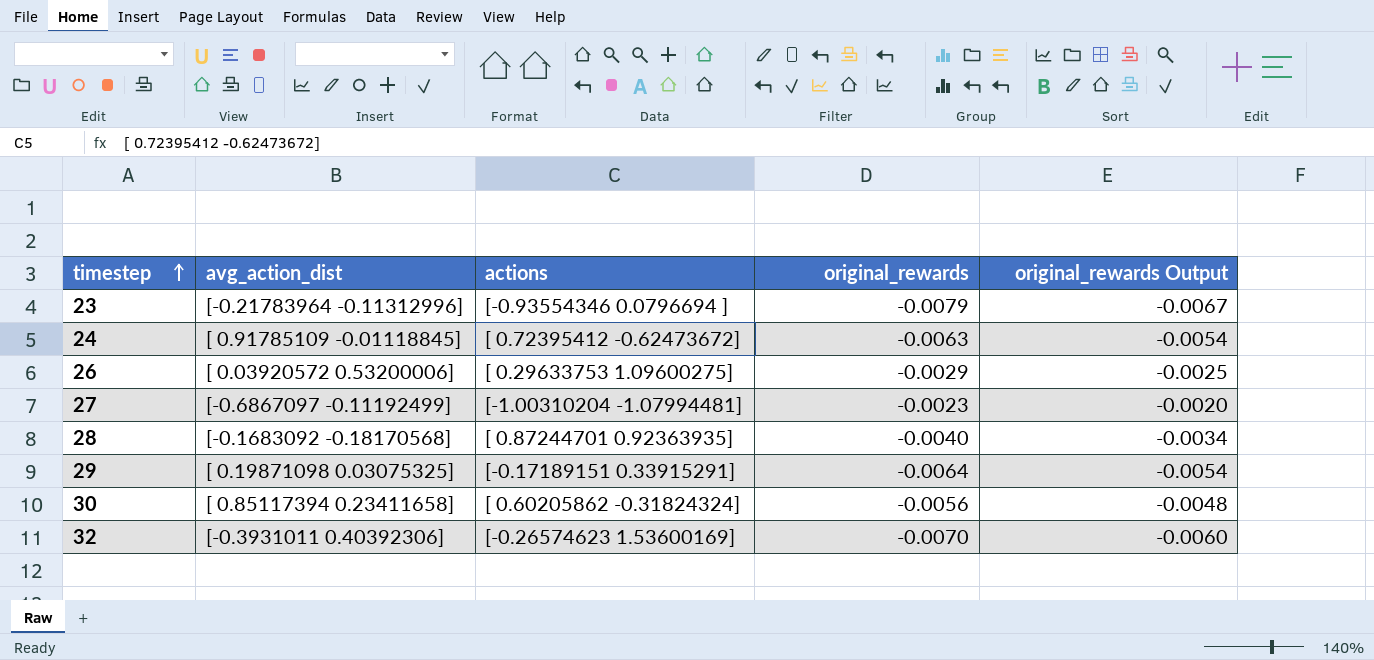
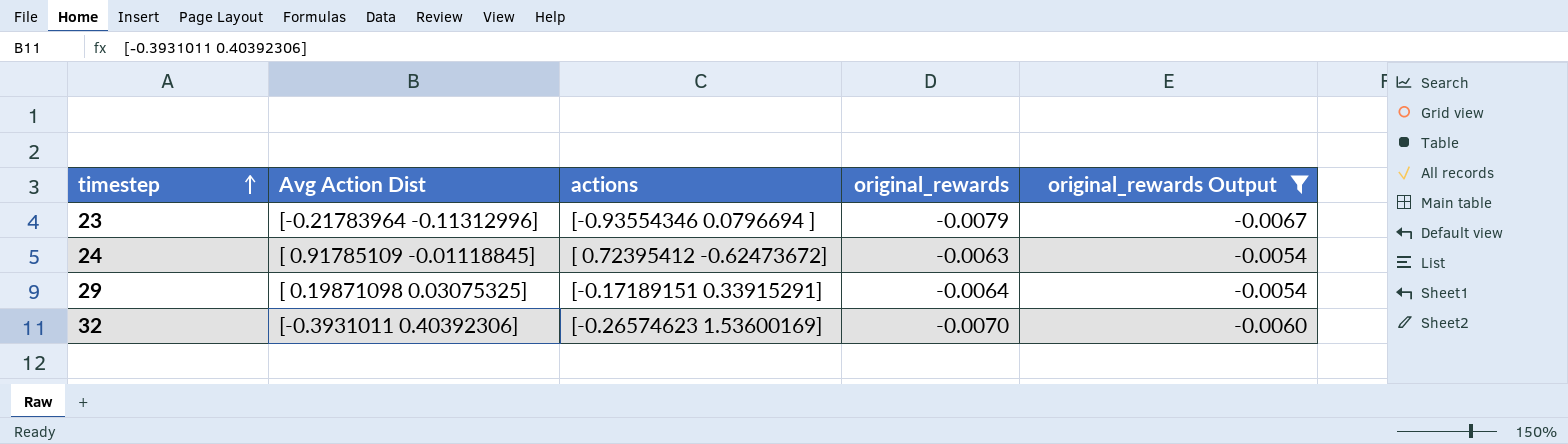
filter: none -> original_rewards Output <= -0.0054
column name: avg_action_dist -> Avg Action Dist

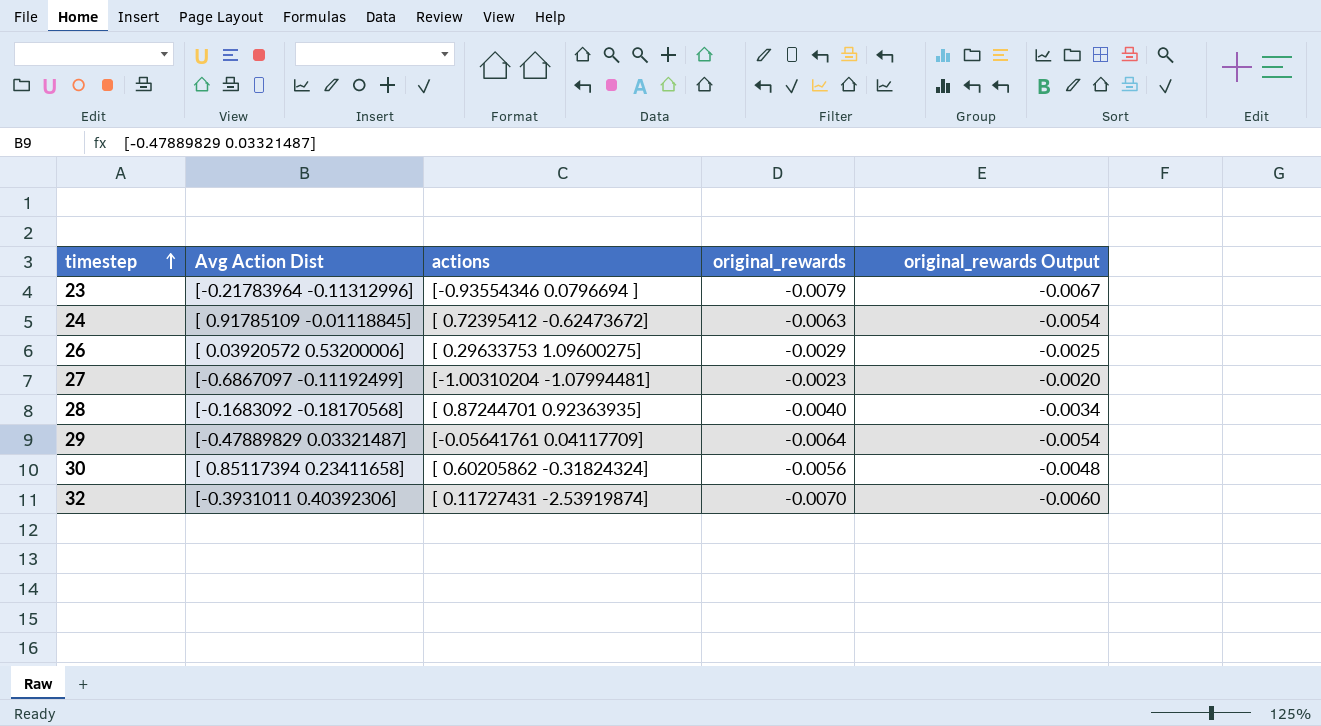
filter: original_rewards Output <= -0.0054 -> none
29 | Avg Action Dist: [ 0.19871098 0.03075325] -> [-0.47889829 0.03321487]
29 | actions: [-0.17189151 0.33915291] -> [-0.05641761 0.04117709]
32 | actions: [-0.26574623 1.53600169] -> [ 0.11727431 -2.53919874]

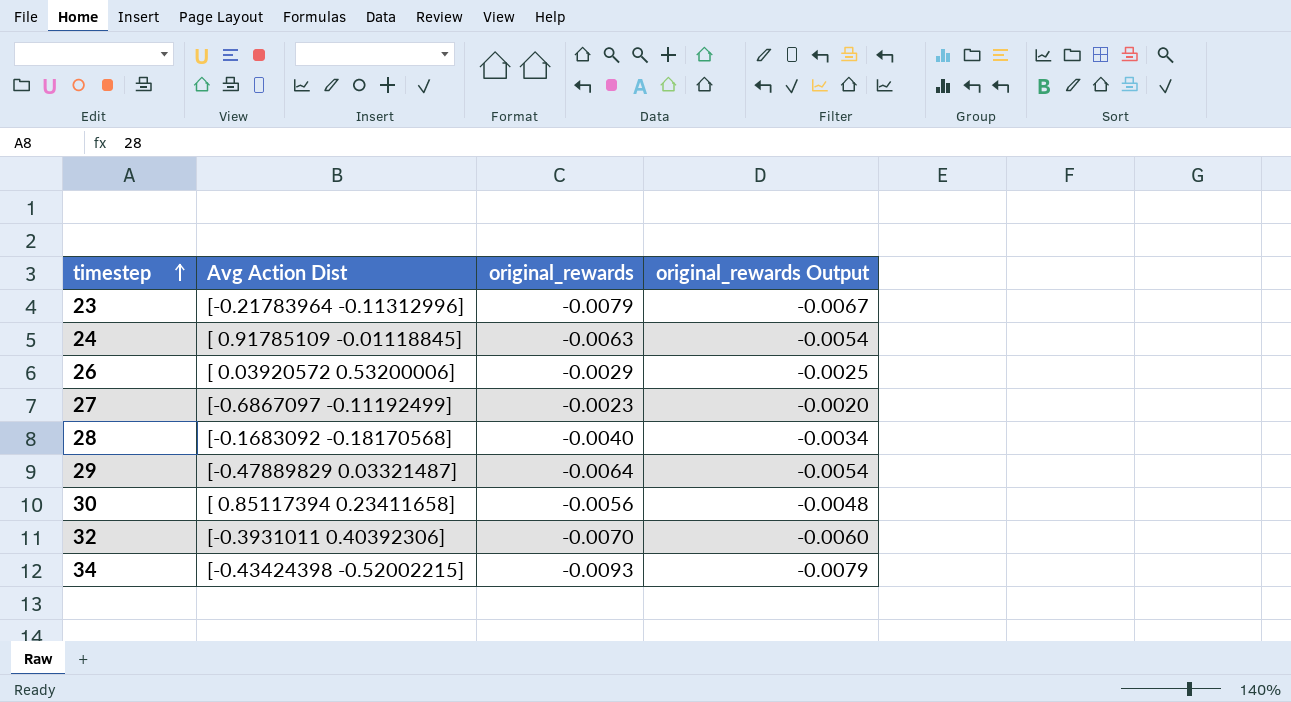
column actions | position: 3 -> none
row 34: none -> [-0.43424398 -0.52002215] | -0.0093 | -0.0079

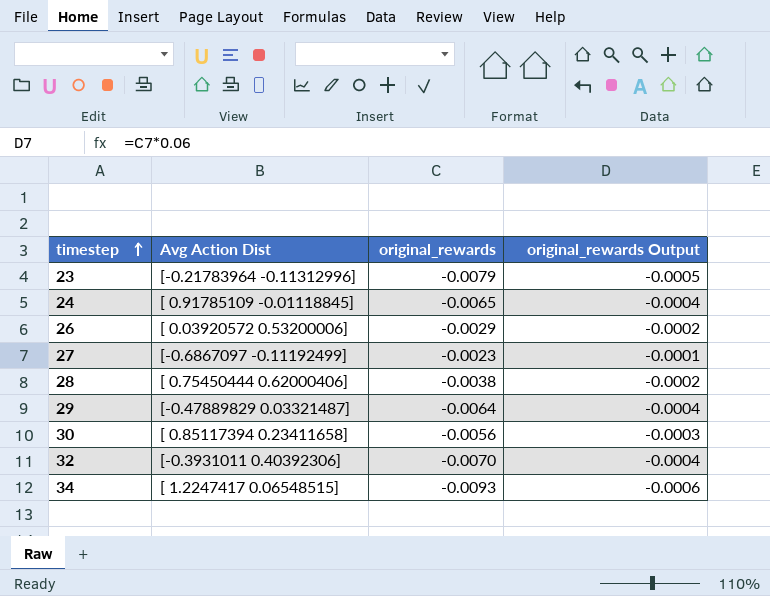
column original_rewards Output | formula: [original_rewards] * 0.85 -> [original_rewards] * 0.06
24 | original_rewards: -0.0063 -> -0.0065
28 | Avg Action Dist: [-0.1683092 -0.18170568] -> [ 0.75450444 0.62000406]
28 | original_rewards: -0.0040 -> -0.0038
34 | Avg Action Dist: [-0.43424398 -0.52002215] -> [ 1.2247417 0.06548515]

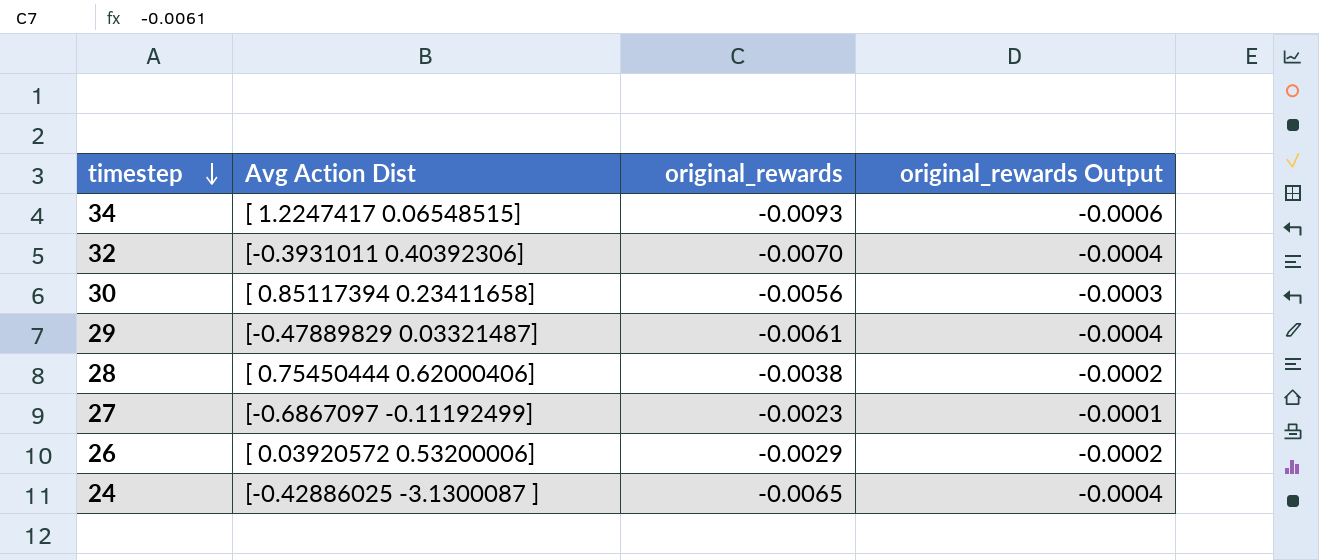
row order: timestep ascending -> timestep descending
row 23: [-0.21783964 -0.11312996] | -0.0079 | -0.0005 -> none
29 | original_rewards: -0.0064 -> -0.0061
24 | Avg Action Dist: [ 0.91785109 -0.01118845] -> [-0.42886025 -3.1300087 ]

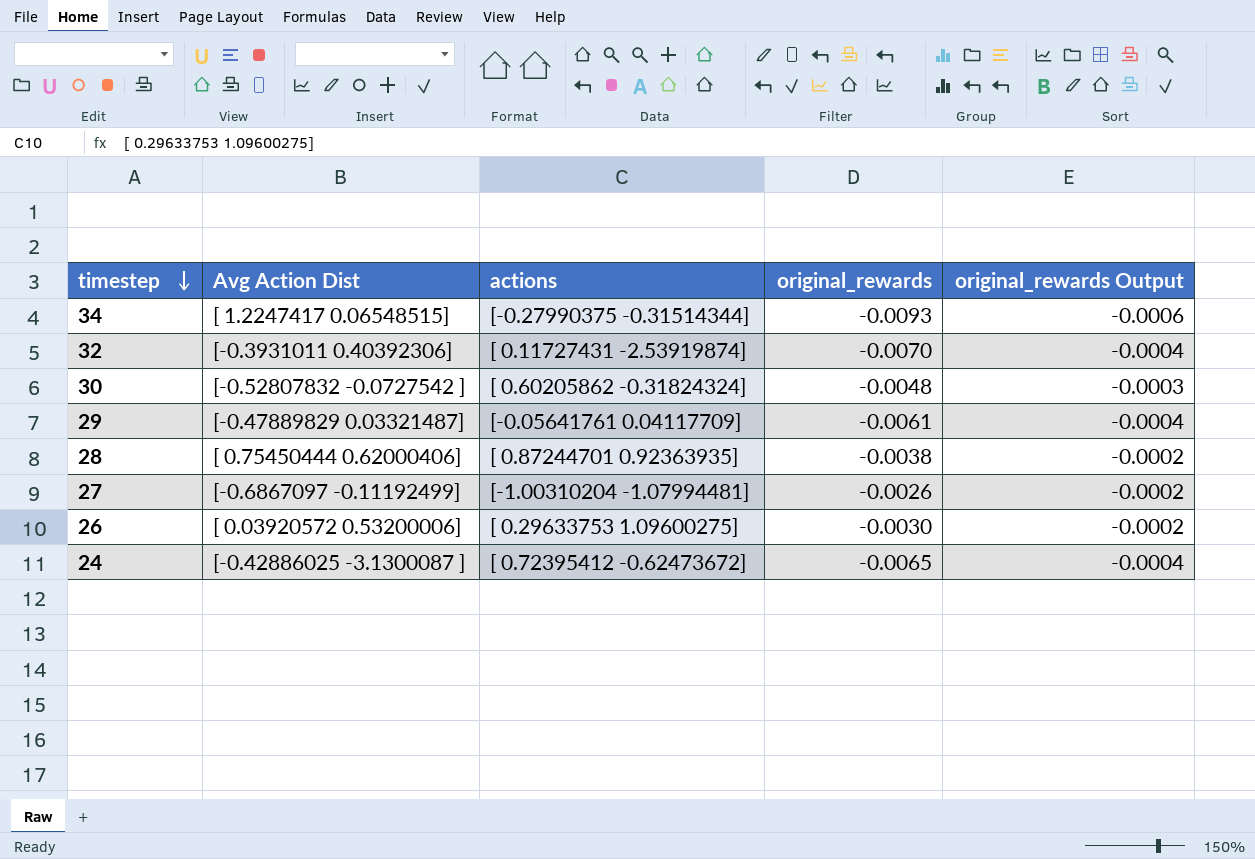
column actions | position: none -> 3
30 | Avg Action Dist: [ 0.85117394 0.23411658] -> [-0.52807832 -0.0727542 ]
30 | original_rewards: -0.0056 -> -0.0048
27 | original_rewards: -0.0023 -> -0.0026
27 | original_rewards Output: -0.0001 -> -0.0002
26 | original_rewards: -0.0029 -> -0.0030

